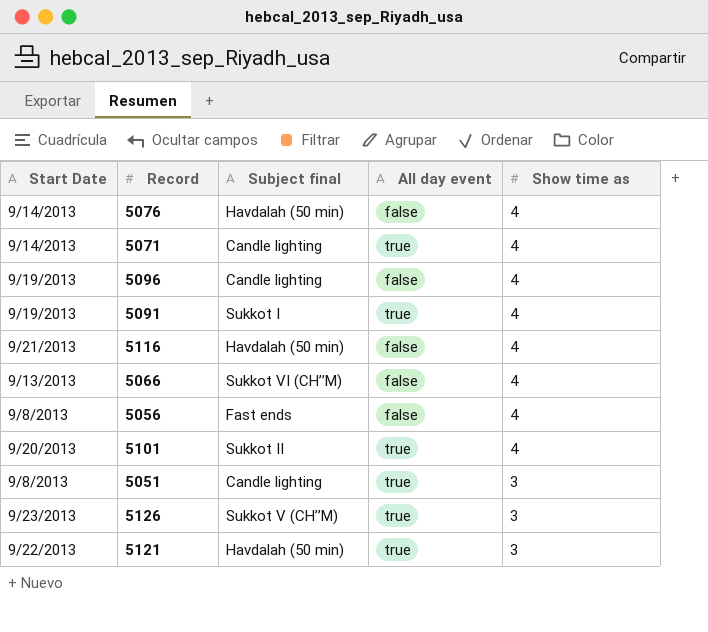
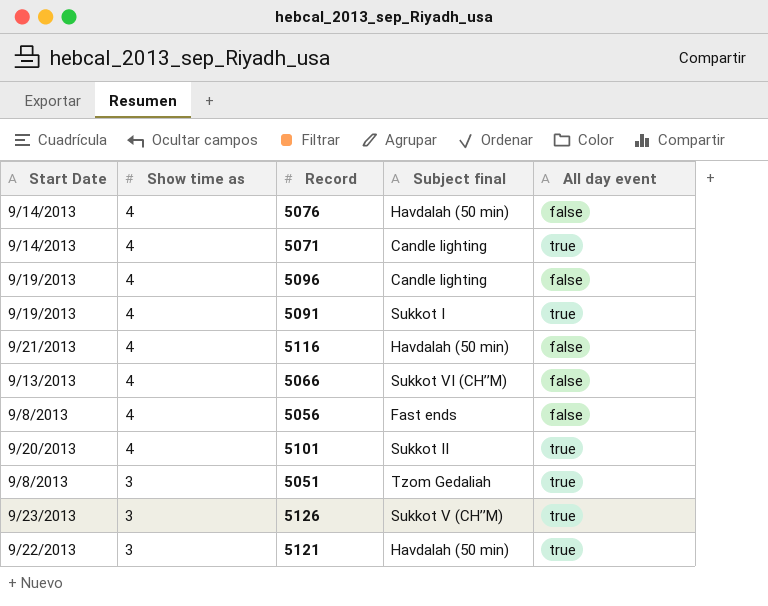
column Show time as | position: 5 -> 2
5051 | Subject final: Candle lighting -> Tzom Gedaliah

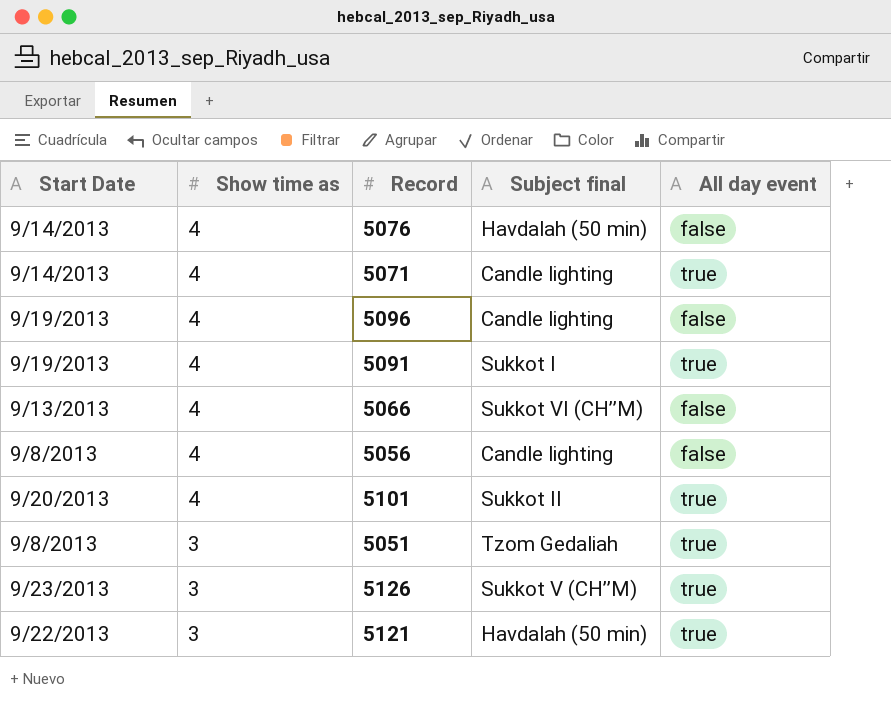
row 5116: 9/21/2013 | 4 | Havdalah (50 min) | false -> none
5056 | Subject final: Fast ends -> Candle lighting

